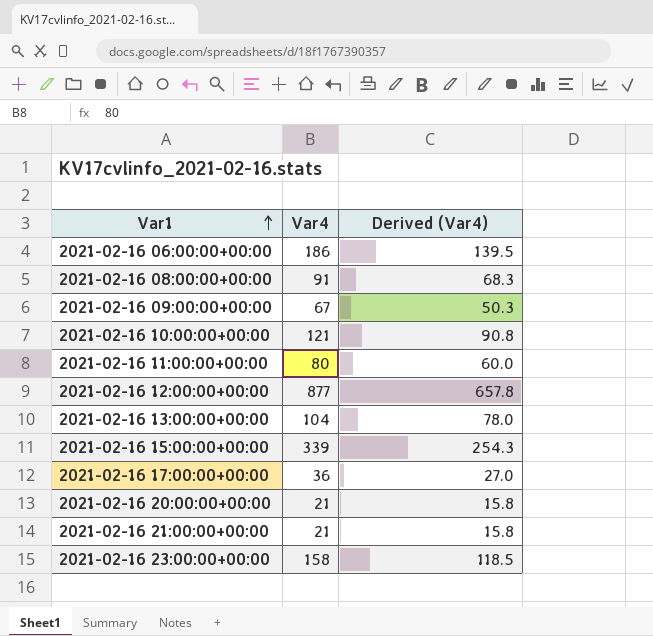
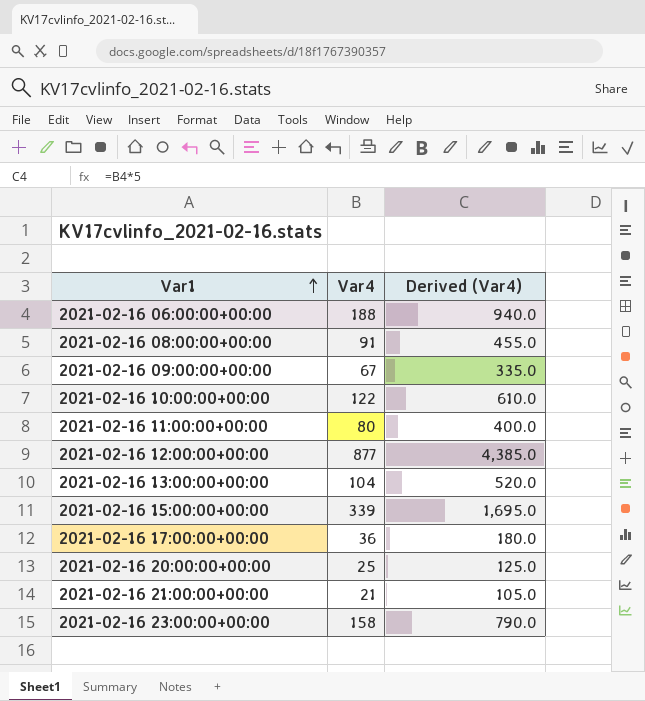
column Derived (Var4) | formula: [Var4] * 0.75 -> [Var4] * 5
2021-02-16 06:00:00+00:00 | Var4: 186 -> 188
2021-02-16 10:00:00+00:00 | Var4: 121 -> 122
2021-02-16 20:00:00+00:00 | Var4: 21 -> 25

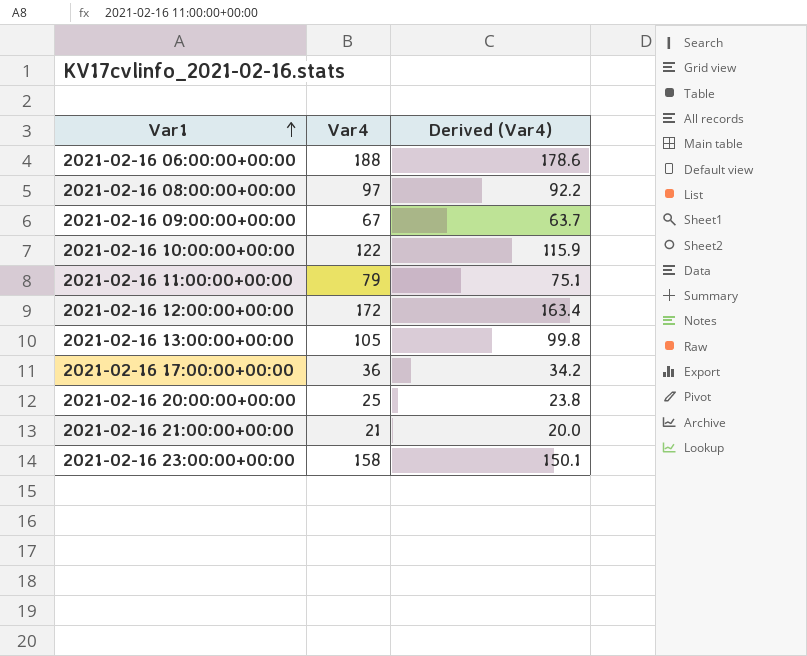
column Derived (Var4) | formula: [Var4] * 5 -> [Var4] * 0.95
row 2021-02-16 15:00:00+00:00: 339 | 1,695.0 -> none
2021-02-16 08:00:00+00:00 | Var4: 91 -> 97
2021-02-16 11:00:00+00:00 | Var4: 80 -> 79
2021-02-16 12:00:00+00:00 | Var4: 877 -> 172
2021-02-16 13:00:00+00:00 | Var4: 104 -> 105

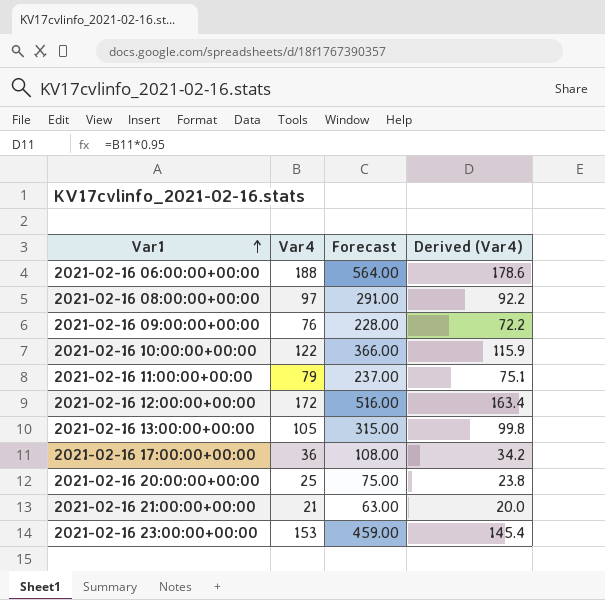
column Forecast | formula: none -> [Var4] * 3
2021-02-16 09:00:00+00:00 | Var4: 67 -> 76
2021-02-16 09:00:00+00:00 | Derived (Var4): 63.7 -> 72.2
2021-02-16 23:00:00+00:00 | Var4: 158 -> 153
2021-02-16 23:00:00+00:00 | Derived (Var4): 150.1 -> 145.4

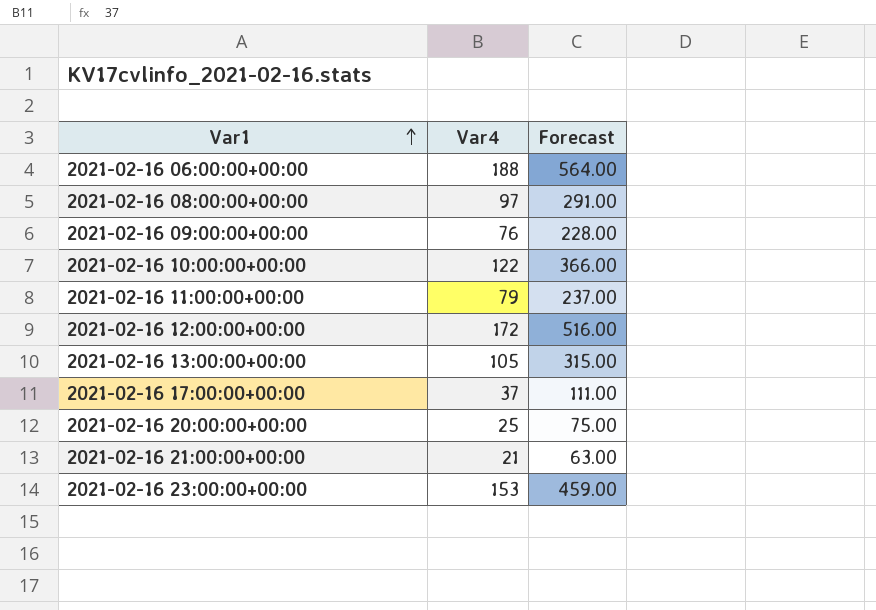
column Derived (Var4) | formula: [Var4] * 0.95 -> none
2021-02-16 17:00:00+00:00 | Var4: 36 -> 37
2021-02-16 17:00:00+00:00 | Forecast: 108.00 -> 111.00

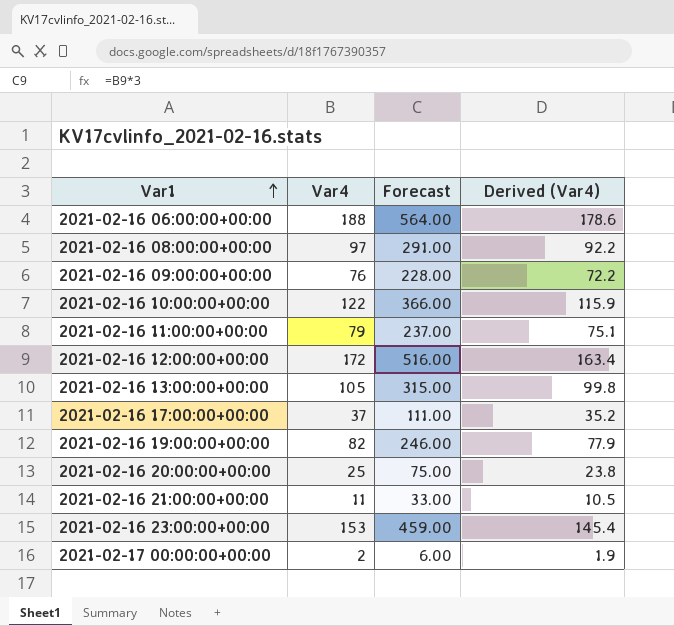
column Derived (Var4) | formula: none -> [Var4] * 0.95
row 2021-02-16 19:00:00+00:00: none -> 82 | 246.00 | 77.9
2021-02-16 21:00:00+00:00 | Var4: 21 -> 11
2021-02-16 21:00:00+00:00 | Forecast: 63.00 -> 33.00
row 2021-02-17 00:00:00+00:00: none -> 2 | 6.00 | 1.9

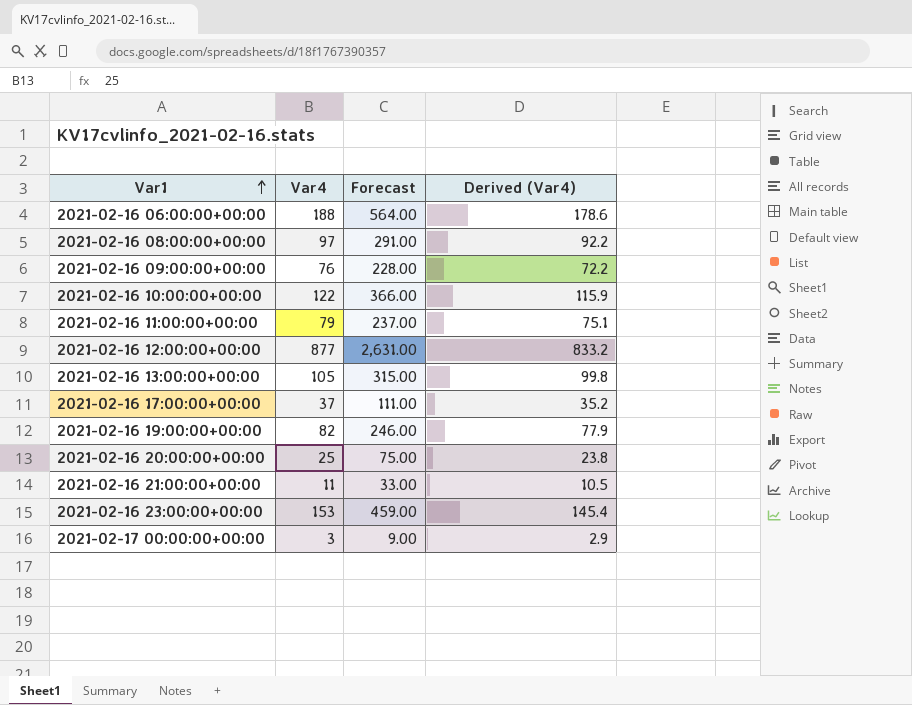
2021-02-16 12:00:00+00:00 | Var4: 172 -> 877
2021-02-16 12:00:00+00:00 | Forecast: 516.00 -> 2,631.00
2021-02-16 12:00:00+00:00 | Derived (Var4): 163.4 -> 833.2
2021-02-17 00:00:00+00:00 | Var4: 2 -> 3
2021-02-17 00:00:00+00:00 | Forecast: 6.00 -> 9.00
2021-02-17 00:00:00+00:00 | Derived (Var4): 1.9 -> 2.9

